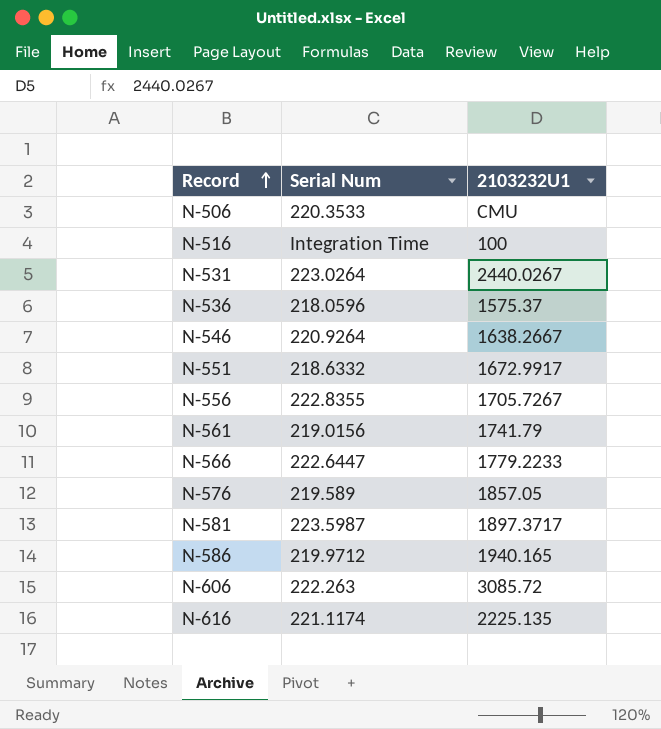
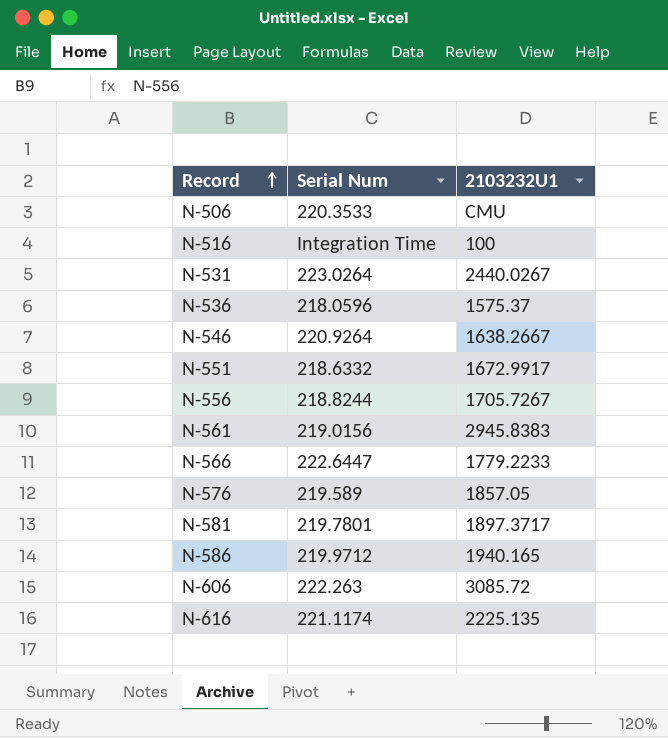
N-556 | Serial Num: 222.8355 -> 218.8244
N-561 | 2103232U1: 1741.79 -> 2945.8383
N-581 | Serial Num: 223.5987 -> 219.7801

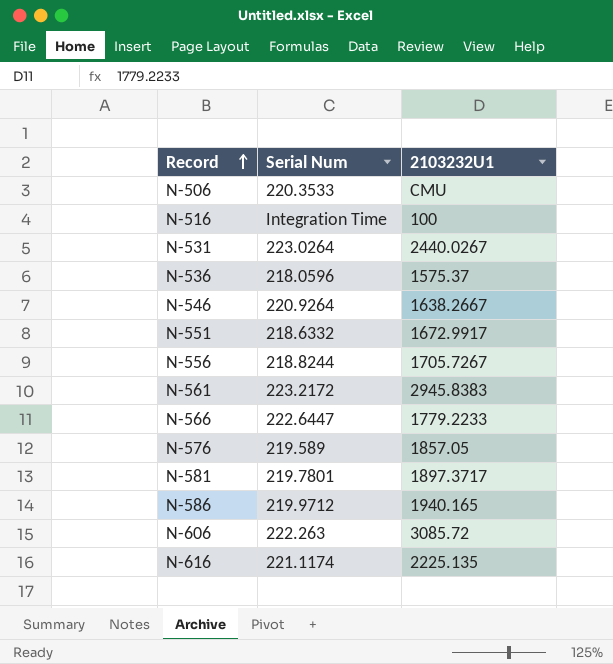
N-561 | Serial Num: 219.0156 -> 223.2172

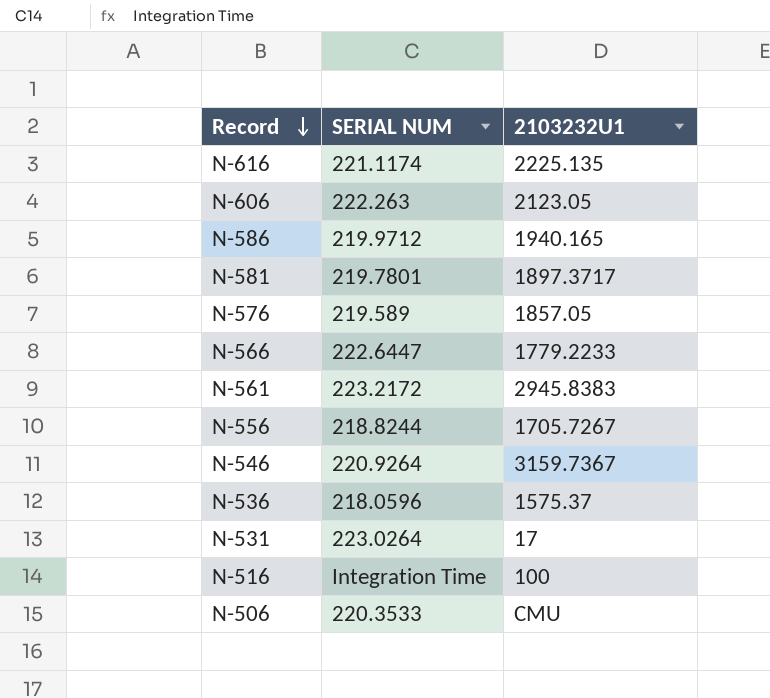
row order: Record ascending -> Record descending
column name: Serial Num -> SERIAL NUM
row N-551: 218.6332 | 1672.9917 -> none
N-606 | 2103232U1: 3085.72 -> 2123.05
N-546 | 2103232U1: 1638.2667 -> 3159.7367
N-531 | 2103232U1: 2440.0267 -> 17

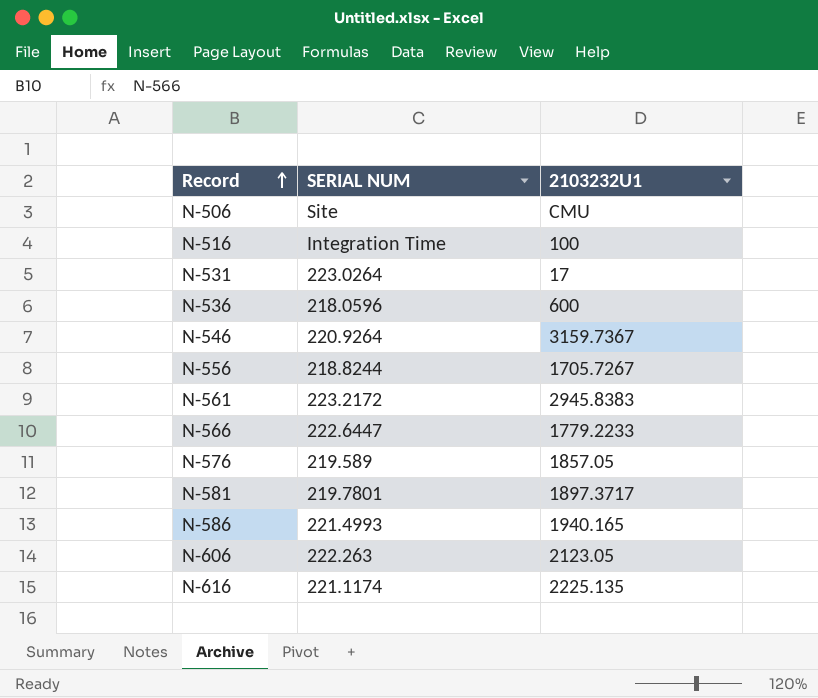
row order: Record descending -> Record ascending
N-506 | SERIAL NUM: 220.3533 -> Site
N-536 | 2103232U1: 1575.37 -> 600
N-586 | SERIAL NUM: 219.9712 -> 221.4993

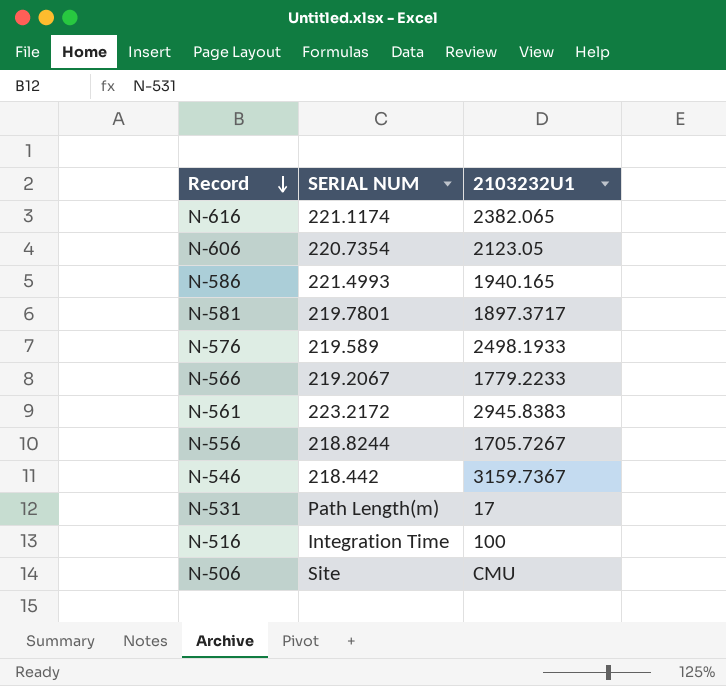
row order: Record ascending -> Record descending
row N-536: 218.0596 | 600 -> none
N-616 | 2103232U1: 2225.135 -> 2382.065
N-606 | SERIAL NUM: 222.263 -> 220.7354
N-576 | 2103232U1: 1857.05 -> 2498.1933
N-566 | SERIAL NUM: 222.6447 -> 219.2067
N-546 | SERIAL NUM: 220.9264 -> 218.442
N-531 | SERIAL NUM: 223.0264 -> Path Length(m)

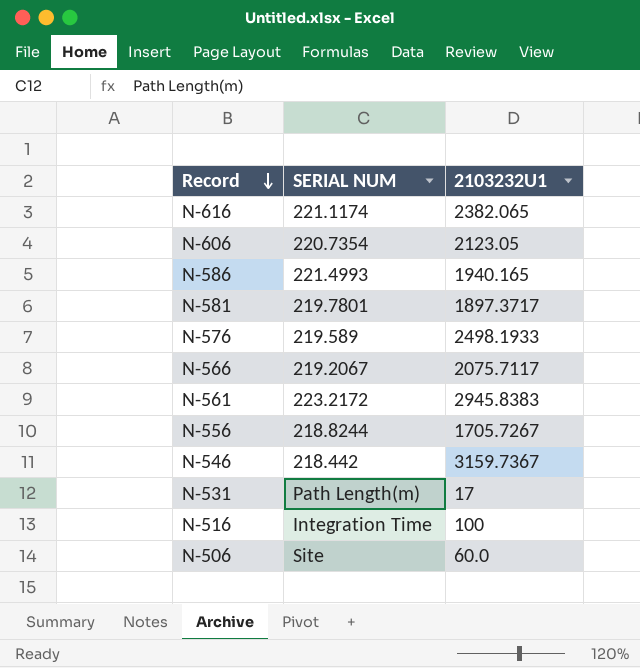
N-566 | 2103232U1: 1779.2233 -> 2075.7117
N-506 | 2103232U1: CMU -> 60.0

